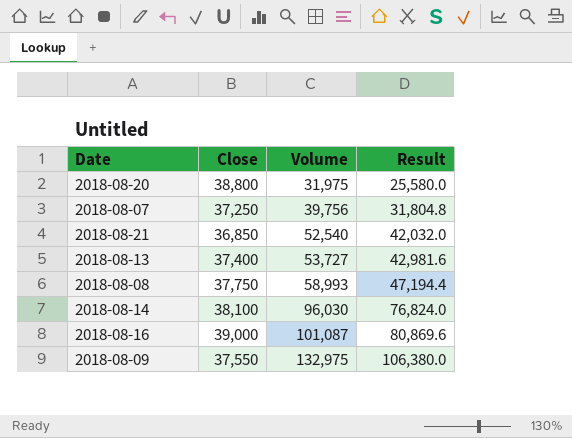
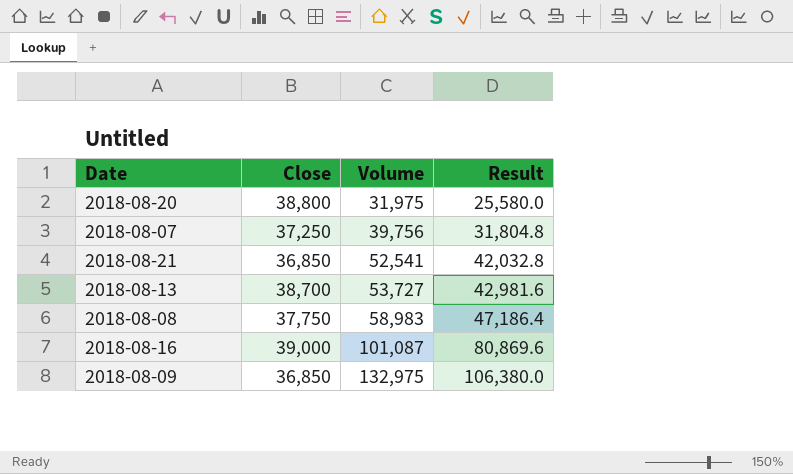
row 2018-08-14: 38,100 | 96,030 | 76,824.0 -> none
2018-08-21 | Volume: 52,540 -> 52,541
2018-08-21 | Result: 42,032.0 -> 42,032.8
2018-08-13 | Close: 37,400 -> 38,700
2018-08-08 | Volume: 58,993 -> 58,983
2018-08-08 | Result: 47,194.4 -> 47,186.4
2018-08-09 | Close: 37,550 -> 36,850

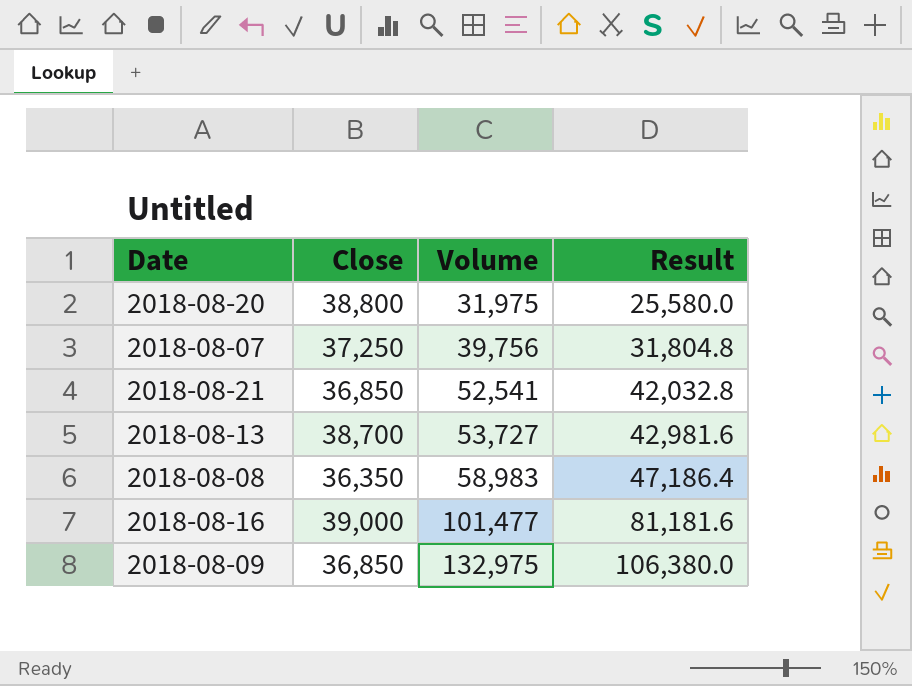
2018-08-08 | Close: 37,750 -> 36,350
2018-08-16 | Volume: 101,087 -> 101,477
2018-08-16 | Result: 80,869.6 -> 81,181.6

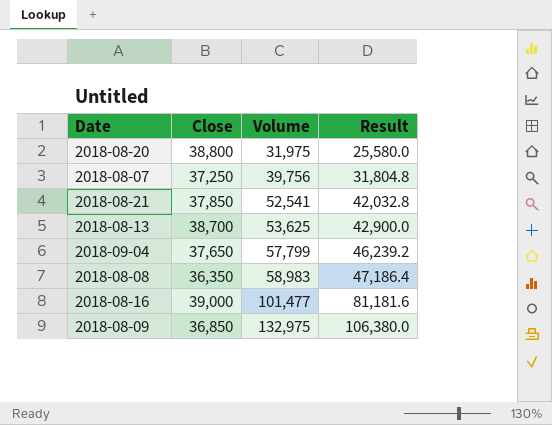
2018-08-21 | Close: 36,850 -> 37,850
2018-08-13 | Volume: 53,727 -> 53,625
2018-08-13 | Result: 42,981.6 -> 42,900.0
row 2018-09-04: none -> 37,650 | 57,799 | 46,239.2

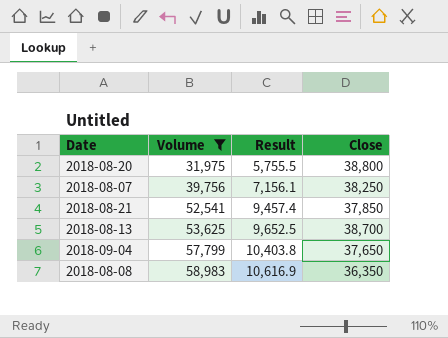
filter: none -> Volume <= 58,983
column Result | formula: [Volume] * 0.8 -> [Volume] * 0.18
column Close | position: 2 -> 4
2018-08-07 | Close: 37,250 -> 38,250

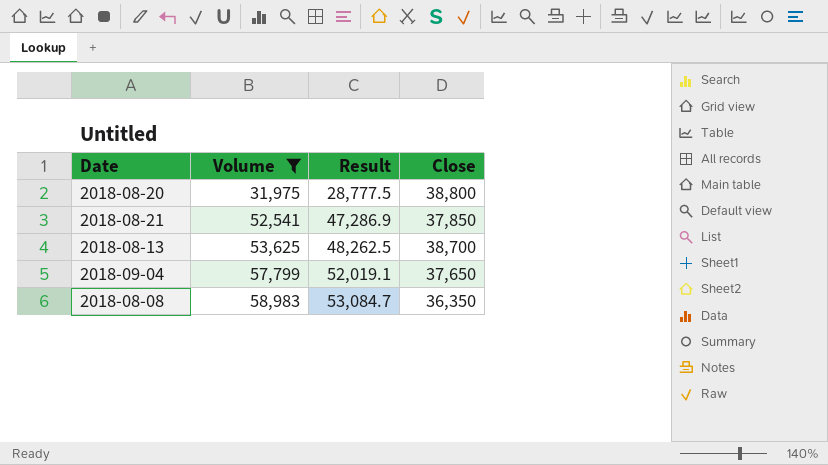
column Result | formula: [Volume] * 0.18 -> [Volume] * 0.9
row 2018-08-07: 39,756 | 7,156.1 | 38,250 -> none

